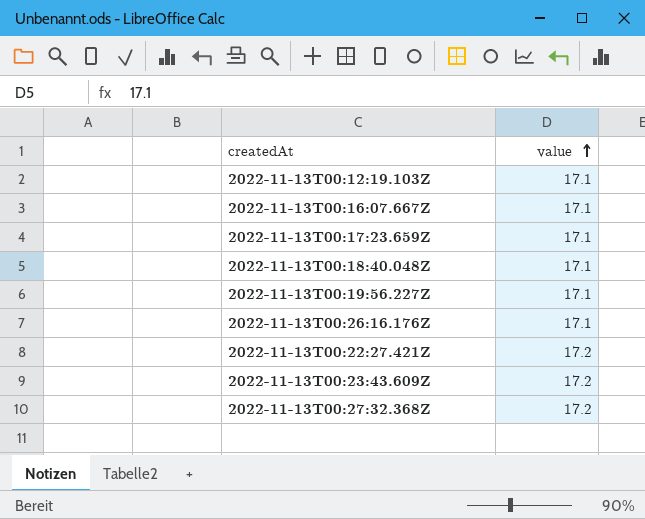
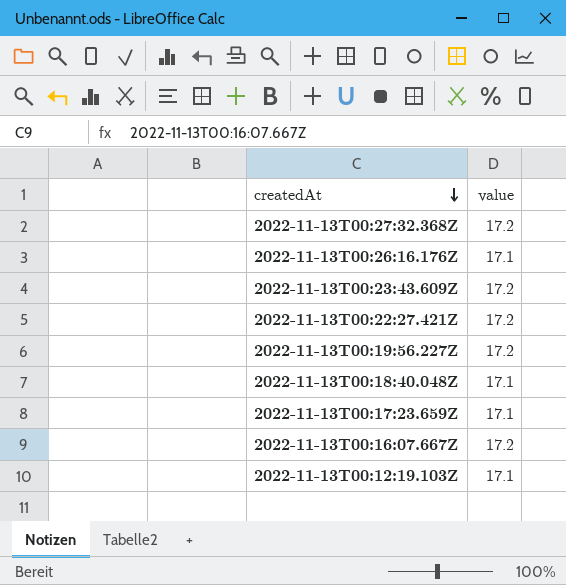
row order: value ascending -> createdAt descending
2022-11-13T00:19:56.227Z | value: 17.1 -> 17.2
2022-11-13T00:16:07.667Z | value: 17.1 -> 17.2

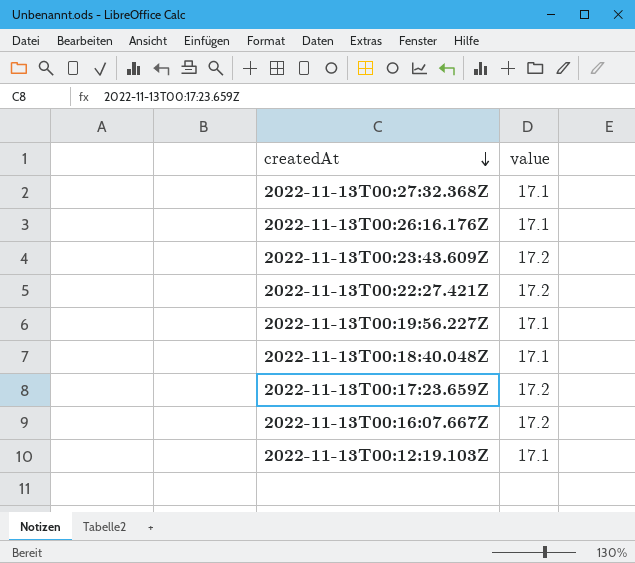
2022-11-13T00:27:32.368Z | value: 17.2 -> 17.1
2022-11-13T00:19:56.227Z | value: 17.2 -> 17.1
2022-11-13T00:17:23.659Z | value: 17.1 -> 17.2

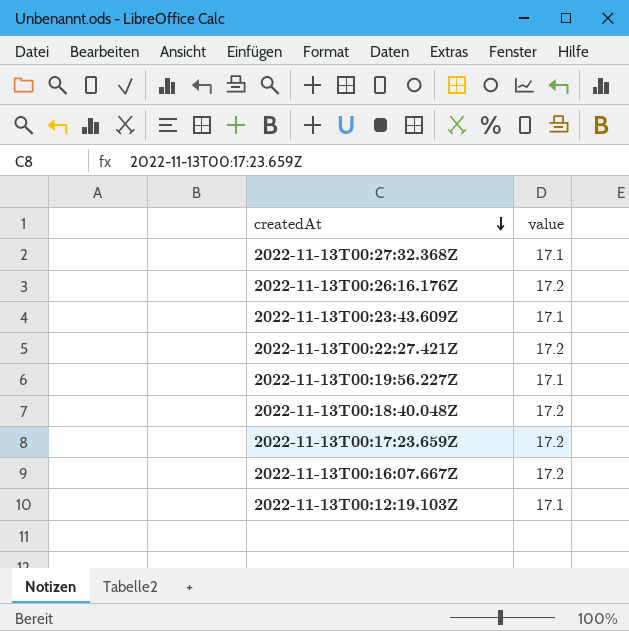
2022-11-13T00:26:16.176Z | value: 17.1 -> 17.2
2022-11-13T00:23:43.609Z | value: 17.2 -> 17.1
2022-11-13T00:18:40.048Z | value: 17.1 -> 17.2

